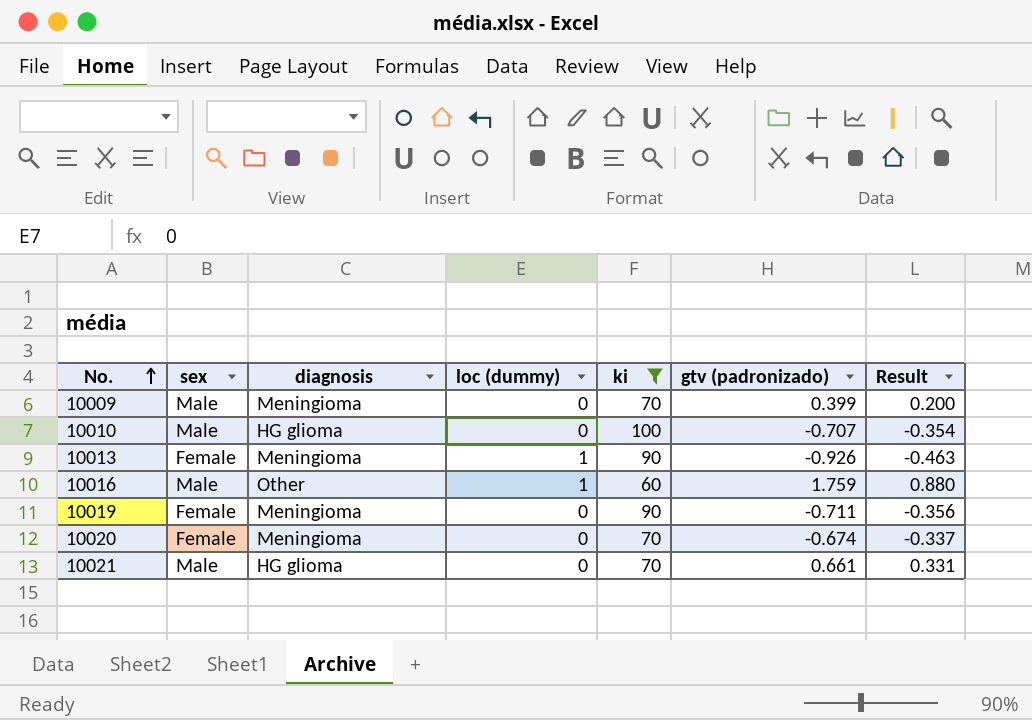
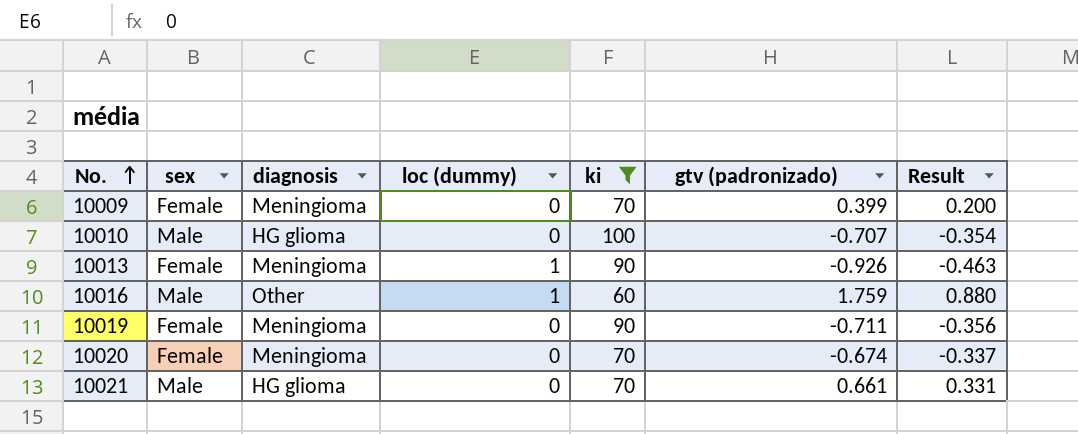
10009 | sex: Male -> Female

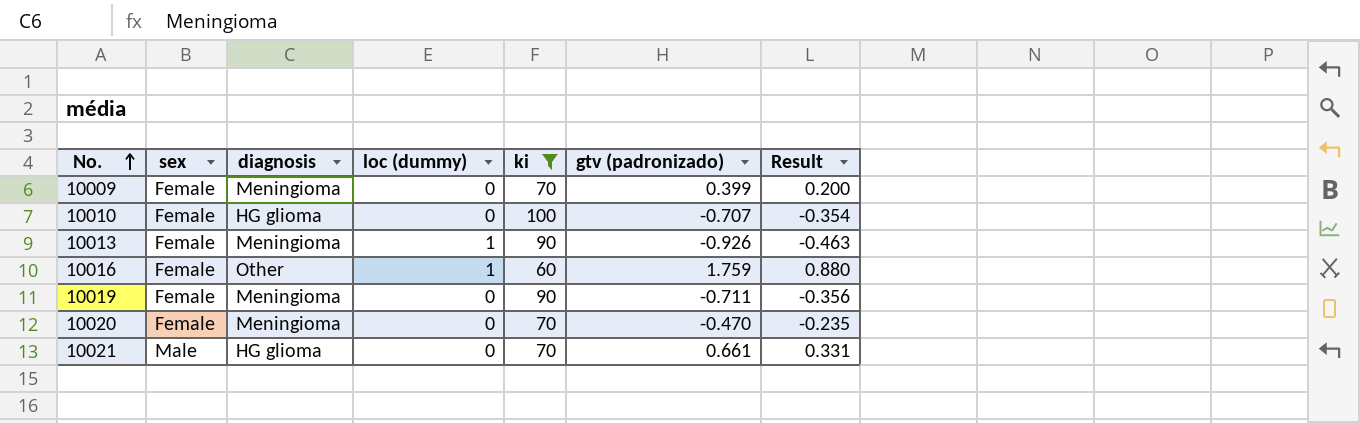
10010 | sex: Male -> Female
10016 | sex: Male -> Female
10020 | gtv (padronizado): -0.674 -> -0.470
10020 | Result: -0.337 -> -0.235

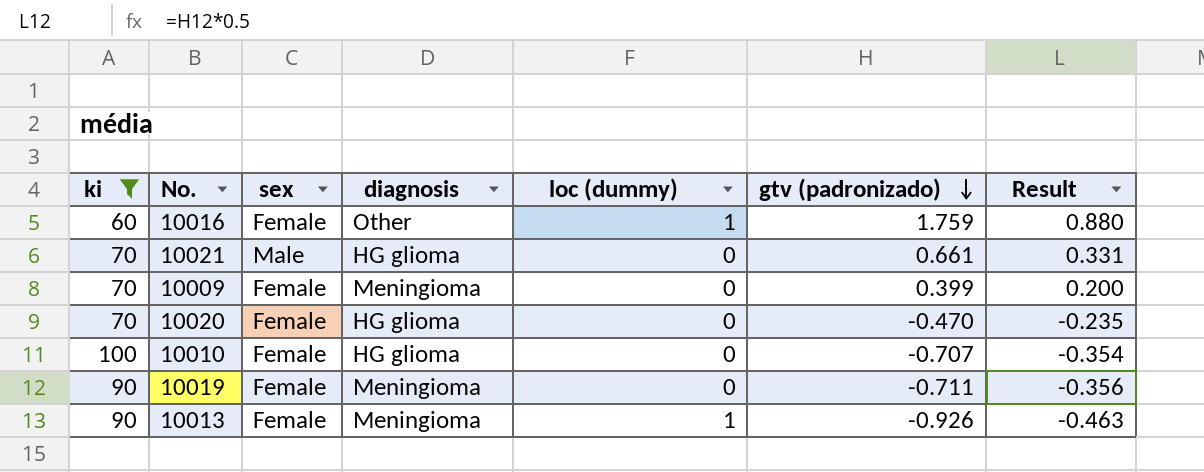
row order: No. ascending -> gtv (padronizado) descending
column ki | position: 5 -> 1
10020 | diagnosis: Meningioma -> HG glioma

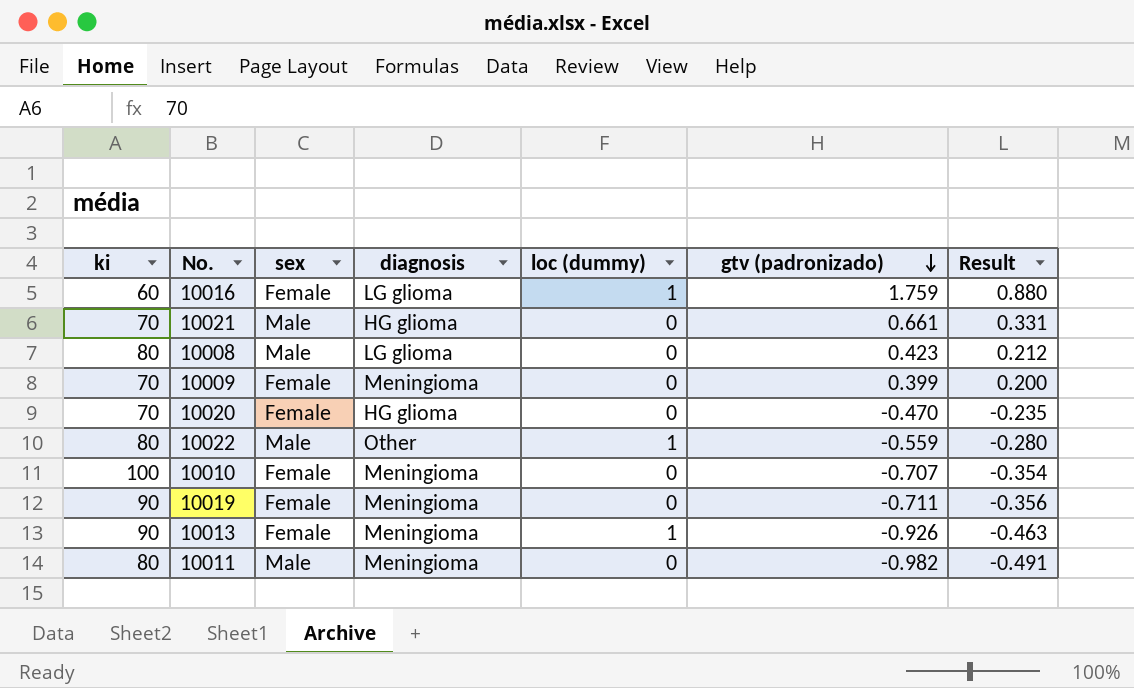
filter: ki != 80 -> none
10016 | diagnosis: Other -> LG glioma
10010 | diagnosis: HG glioma -> Meningioma

